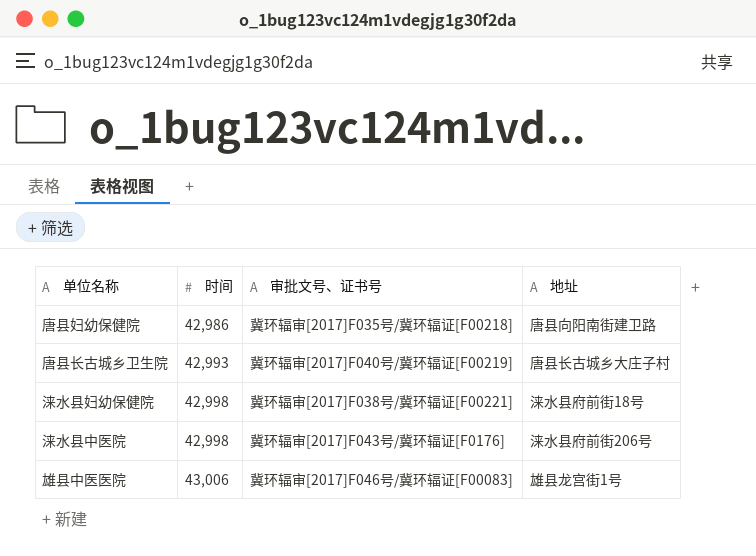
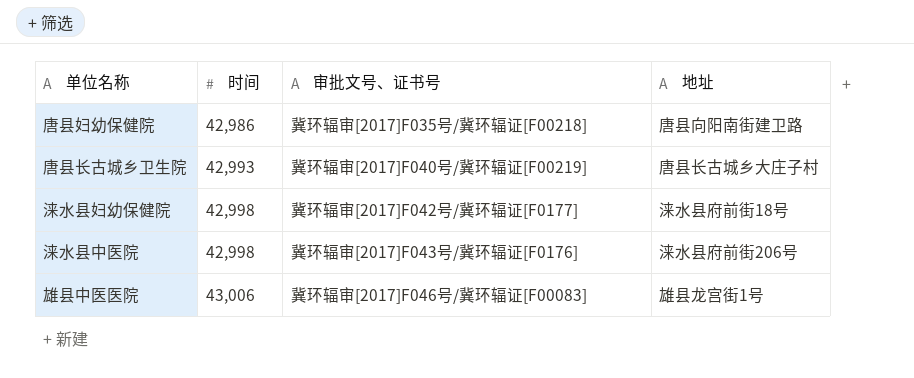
涞水县妇幼保健院 | 审批文号、证书号: 冀环辐审[2017]F038号/冀环辐证[F00221] -> 冀环辐审[2017]F042号/冀环辐证[F0177]

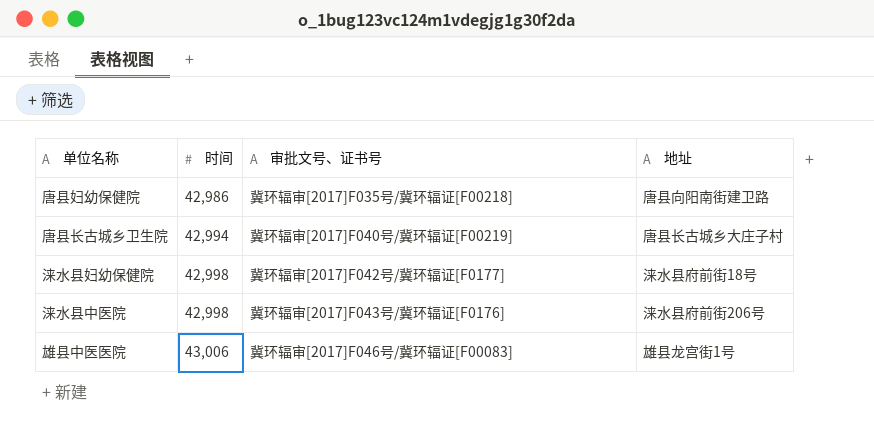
唐县长古城乡卫生院 | 时间: 42,993 -> 42,994

